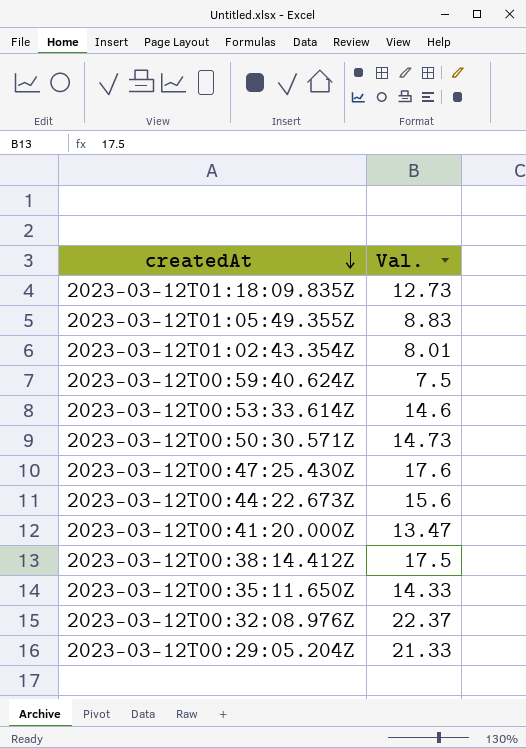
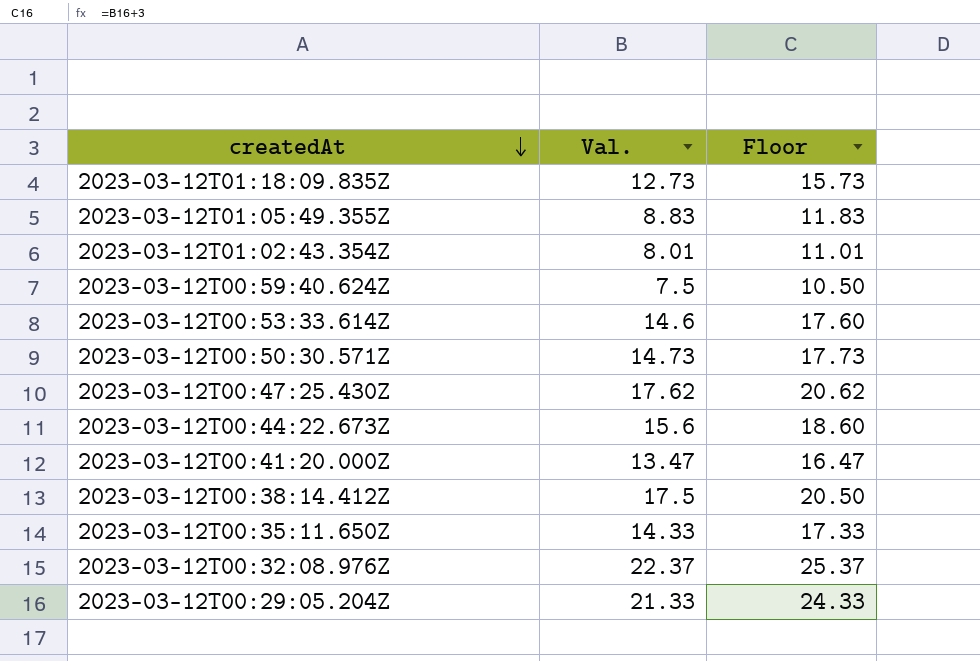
column Floor | formula: none -> [Val.] + 3
2023-03-12T00:47:25.430Z | Val.: 17.6 -> 17.62

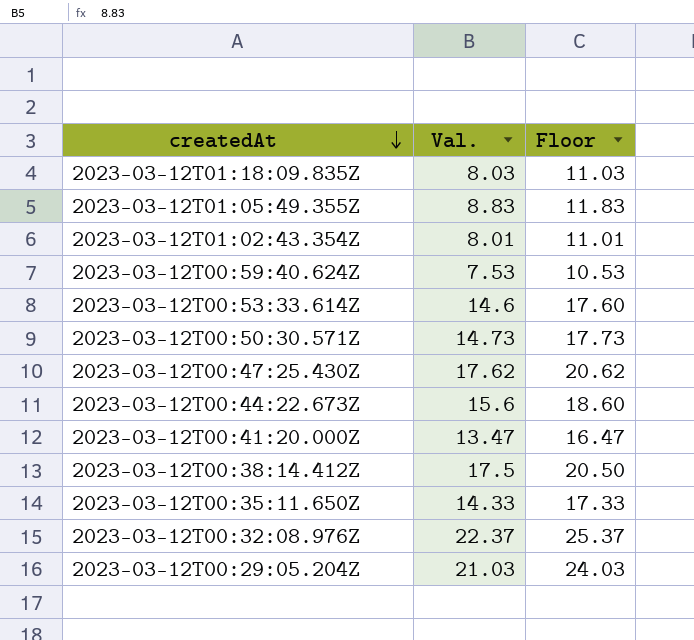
2023-03-12T01:18:09.835Z | Val.: 12.73 -> 8.03
2023-03-12T01:18:09.835Z | Floor: 15.73 -> 11.03
2023-03-12T00:59:40.624Z | Val.: 7.5 -> 7.53
2023-03-12T00:59:40.624Z | Floor: 10.50 -> 10.53
2023-03-12T00:29:05.204Z | Val.: 21.33 -> 21.03
2023-03-12T00:29:05.204Z | Floor: 24.33 -> 24.03

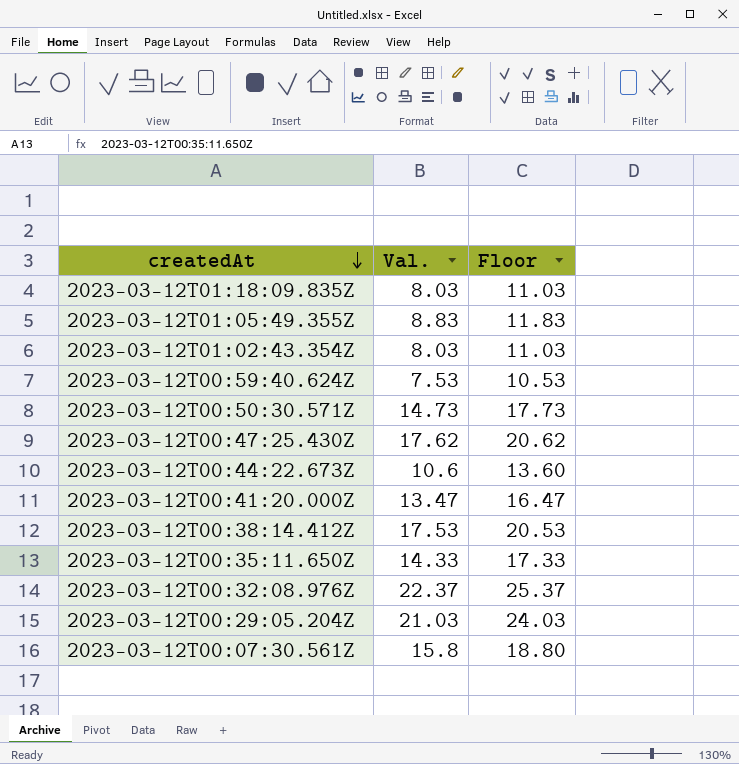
row 2023-03-12T00:53:33.614Z: 14.6 | 17.60 -> none
2023-03-12T01:02:43.354Z | Val.: 8.01 -> 8.03
2023-03-12T01:02:43.354Z | Floor: 11.01 -> 11.03
2023-03-12T00:44:22.673Z | Val.: 15.6 -> 10.6
2023-03-12T00:44:22.673Z | Floor: 18.60 -> 13.60
2023-03-12T00:38:14.412Z | Val.: 17.5 -> 17.53
2023-03-12T00:38:14.412Z | Floor: 20.50 -> 20.53
row 2023-03-12T00:07:30.561Z: none -> 15.8 | 18.80

